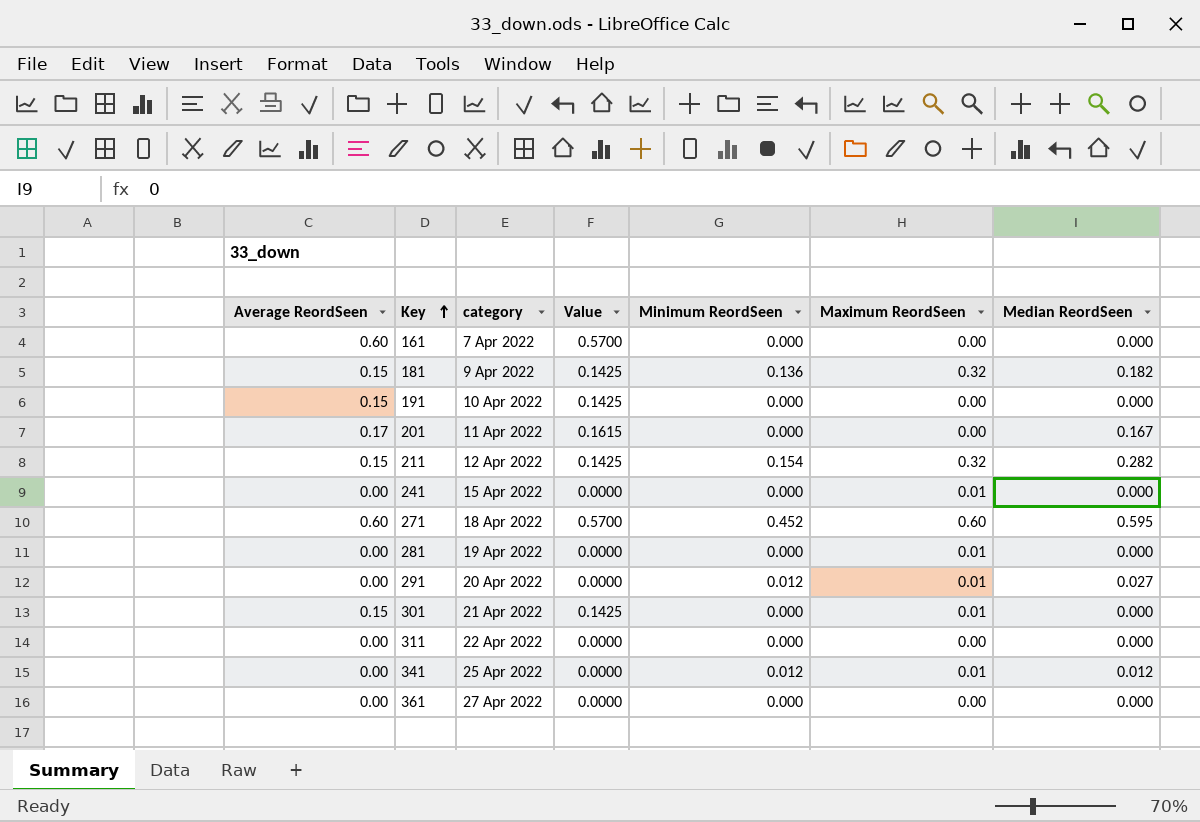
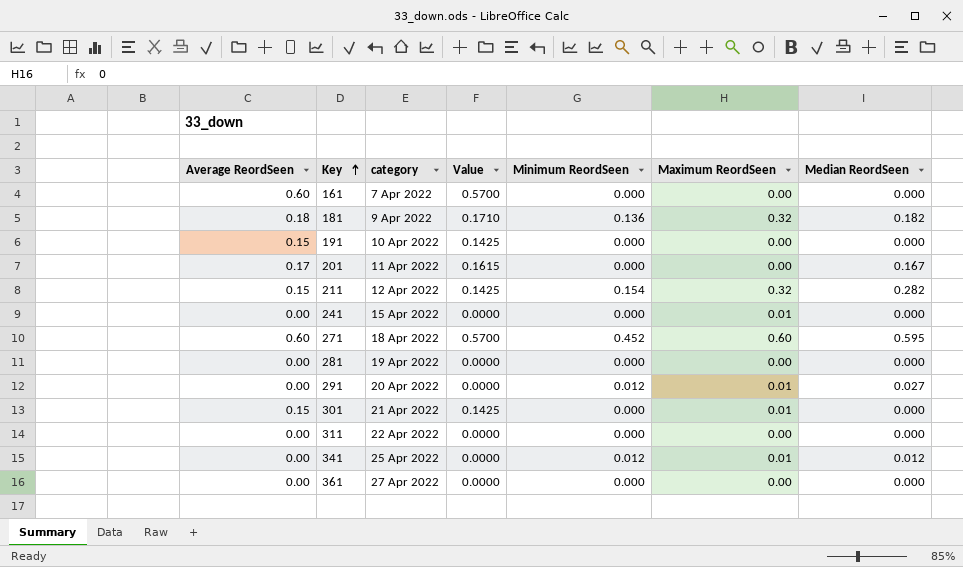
181 | Average ReordSeen: 0.15 -> 0.18
181 | Value: 0.1425 -> 0.1710
281 | Maximum ReordSeen: 0.01 -> 0.00

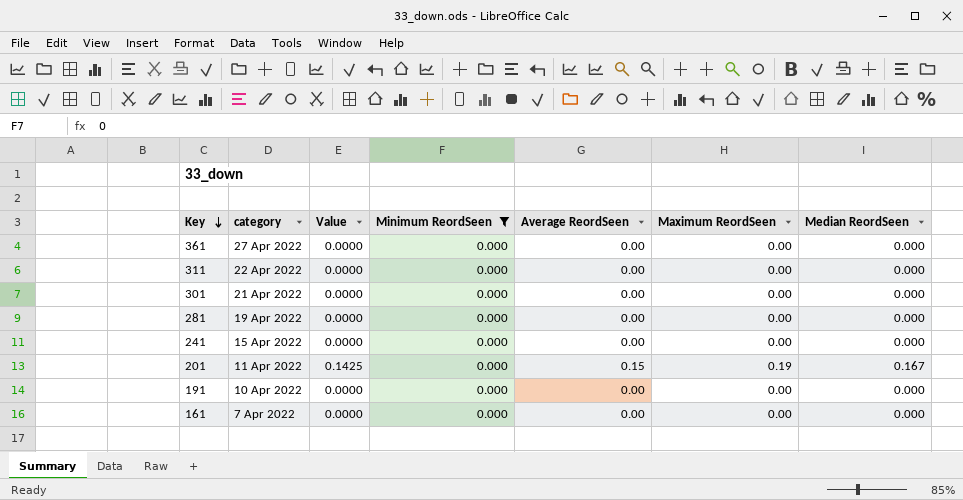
filter: none -> Minimum ReordSeen = 0.000
row order: Key ascending -> Key descending
column Average ReordSeen | position: 1 -> 5
301 | Value: 0.1425 -> 0.0000
301 | Average ReordSeen: 0.15 -> 0.00
301 | Maximum ReordSeen: 0.01 -> 0.00
241 | Maximum ReordSeen: 0.01 -> 0.00
201 | Value: 0.1615 -> 0.1425
201 | Average ReordSeen: 0.17 -> 0.15
201 | Maximum ReordSeen: 0.00 -> 0.19
191 | Value: 0.1425 -> 0.0000
191 | Average ReordSeen: 0.15 -> 0.00
161 | Value: 0.5700 -> 0.0000
161 | Average ReordSeen: 0.60 -> 0.00

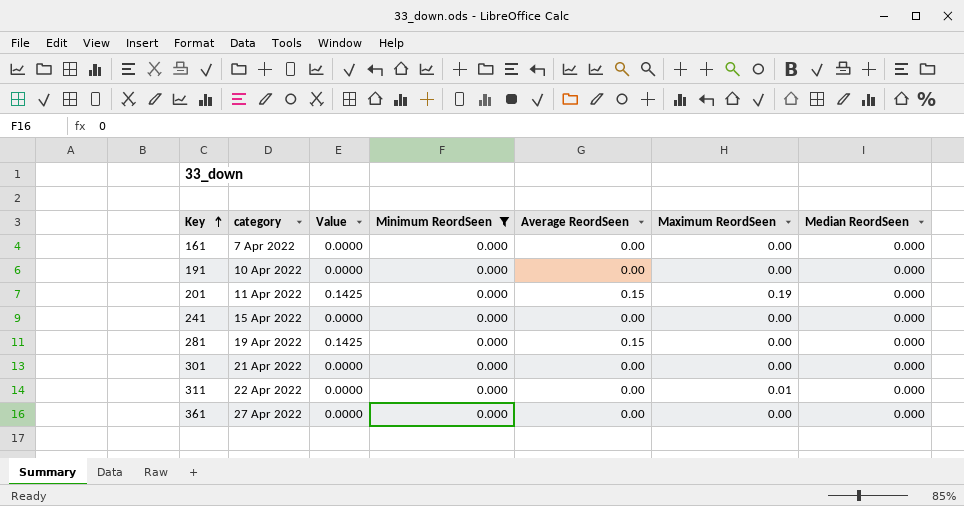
row order: Key descending -> Key ascending
201 | Median ReordSeen: 0.167 -> 0.000
281 | Value: 0.0000 -> 0.1425
281 | Average ReordSeen: 0.00 -> 0.15
311 | Maximum ReordSeen: 0.00 -> 0.01

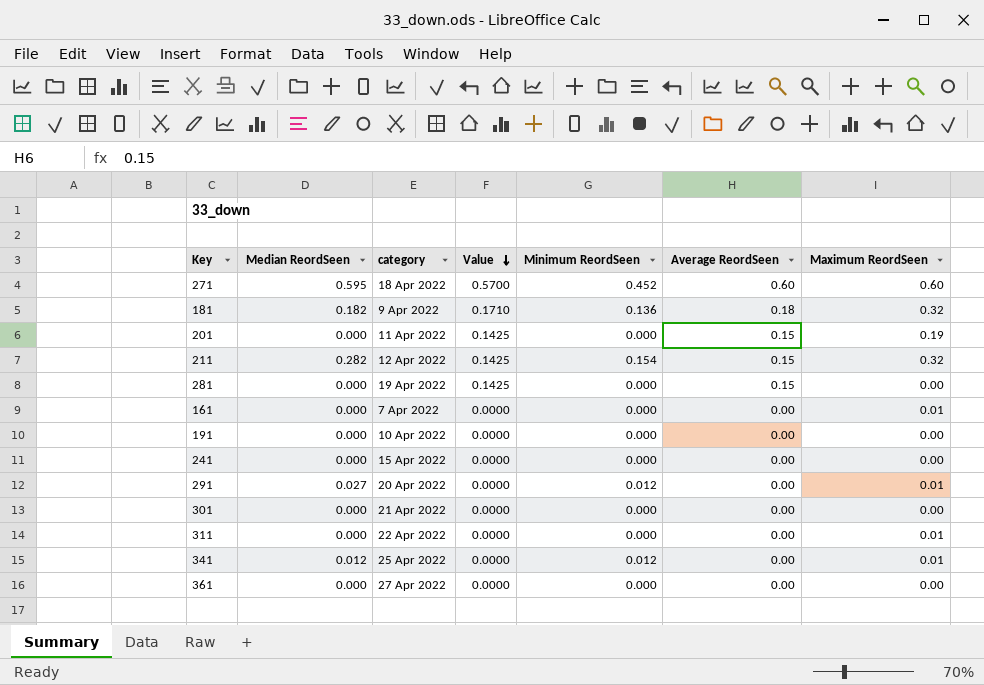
filter: Minimum ReordSeen = 0.000 -> none
row order: Key ascending -> Value descending
column Median ReordSeen | position: 7 -> 2
161 | Maximum ReordSeen: 0.00 -> 0.01

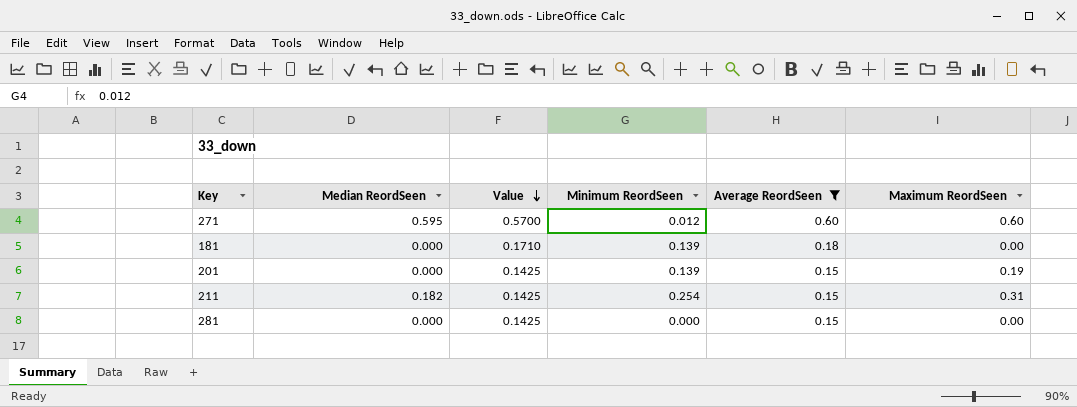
filter: none -> Average ReordSeen != 0.00
column category | position: 3 -> none
271 | Minimum ReordSeen: 0.452 -> 0.012
181 | Median ReordSeen: 0.182 -> 0.000
181 | Minimum ReordSeen: 0.136 -> 0.139
181 | Maximum ReordSeen: 0.32 -> 0.00
201 | Minimum ReordSeen: 0.000 -> 0.139
211 | Median ReordSeen: 0.282 -> 0.182
211 | Minimum ReordSeen: 0.154 -> 0.254
211 | Maximum ReordSeen: 0.32 -> 0.31

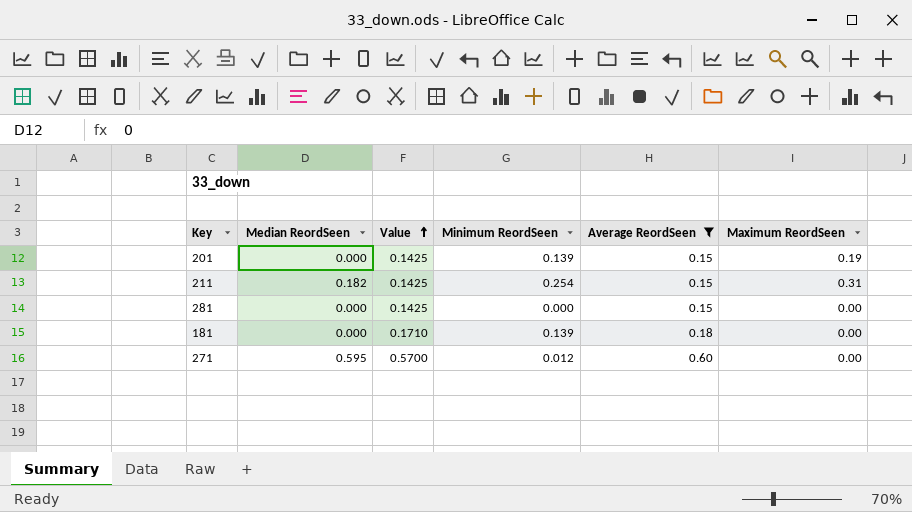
row order: Value descending -> Value ascending
271 | Maximum ReordSeen: 0.60 -> 0.00

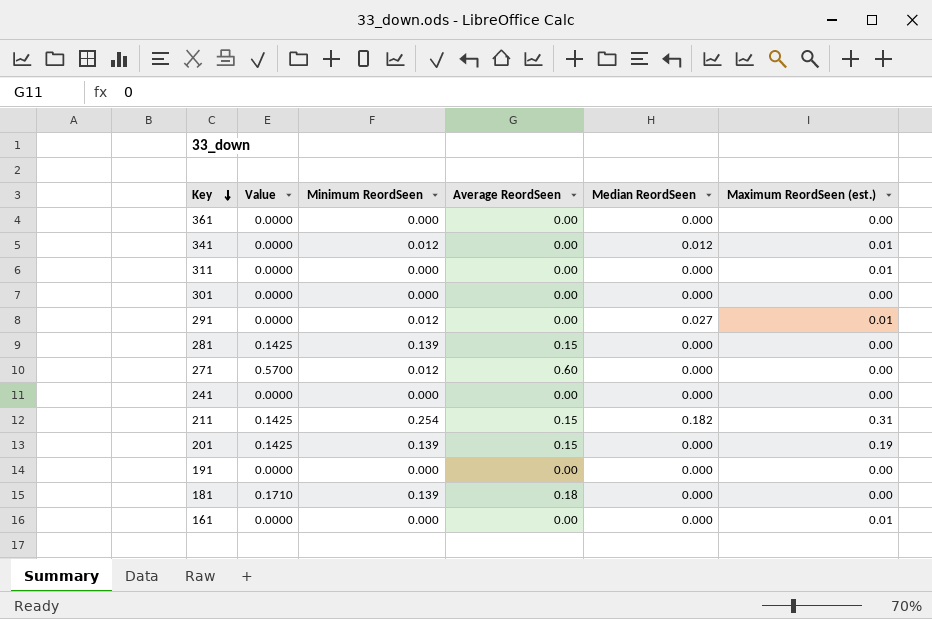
filter: Average ReordSeen != 0.00 -> none
row order: Value ascending -> Key descending
column Median ReordSeen | position: 2 -> 5
column name: Maximum ReordSeen -> Maximum ReordSeen (est.)
281 | Minimum ReordSeen: 0.000 -> 0.139
271 | Median ReordSeen: 0.595 -> 0.000

